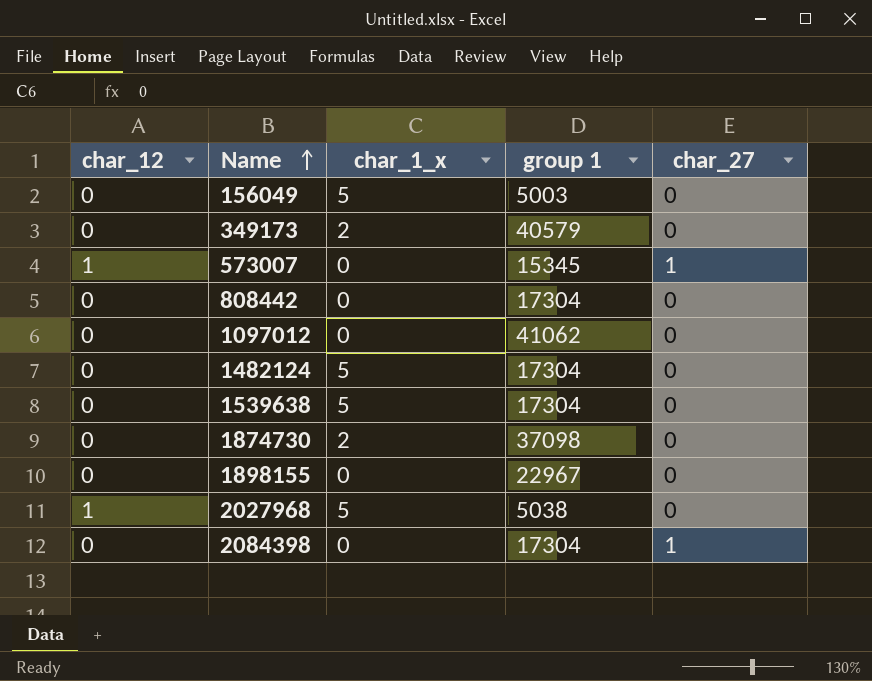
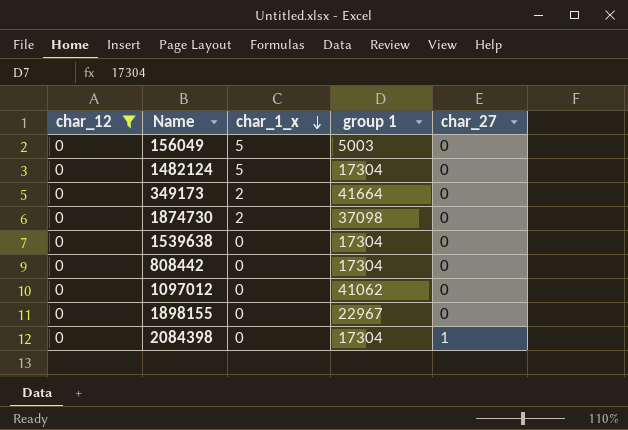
filter: none -> char_12 = 0
row order: Name ascending -> char_1_x descending
349173 | group 1: 40579 -> 41664
1539638 | char_1_x: 5 -> 0

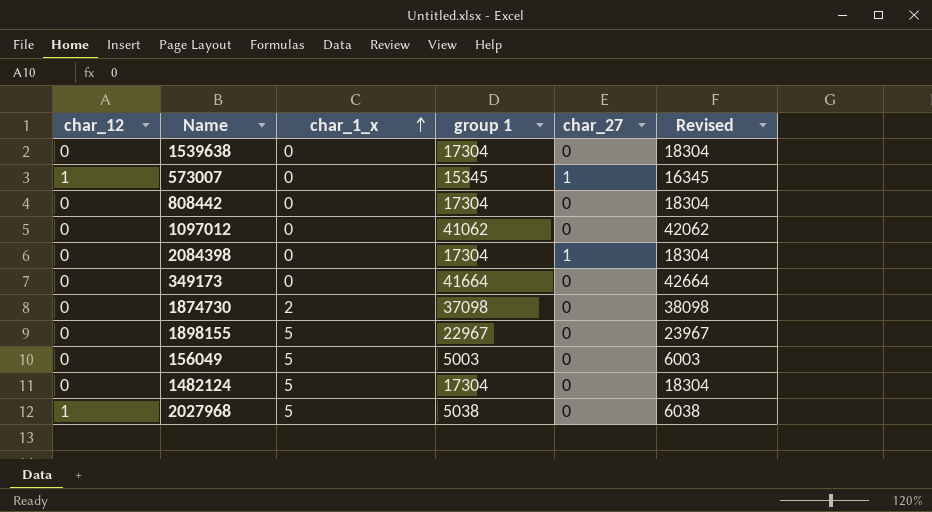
filter: char_12 = 0 -> none
row order: char_1_x descending -> char_1_x ascending
column Revised | formula: none -> [group 1] + 1000
349173 | char_1_x: 2 -> 0
1898155 | char_1_x: 0 -> 5

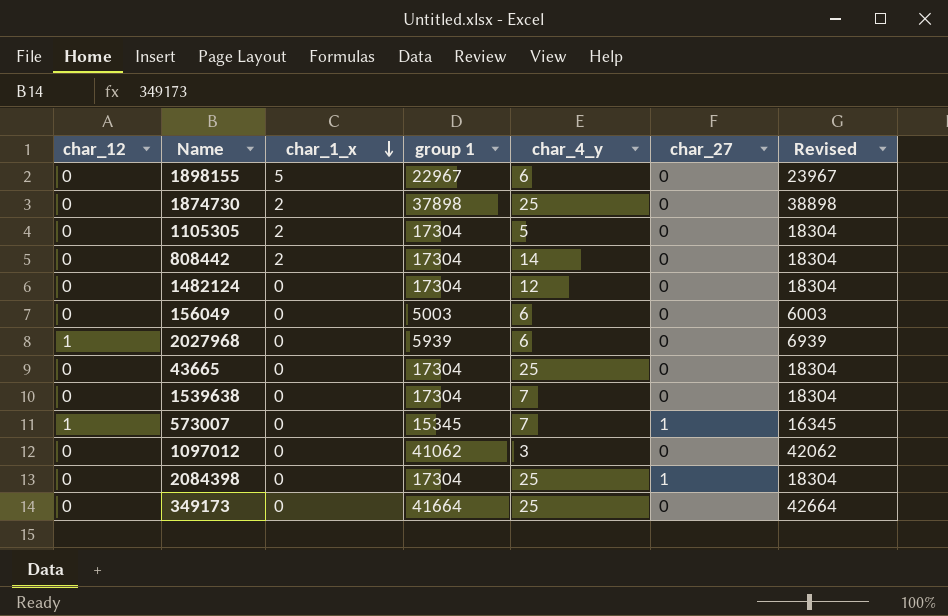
row order: char_1_x ascending -> char_1_x descending
column char_4_y | position: none -> 5
1874730 | group 1: 37098 -> 37898
1874730 | Revised: 38098 -> 38898
row 1105305: none -> 0 | 2 | 17304 | 5 | 0 | 18304
808442 | char_1_x: 0 -> 2
1482124 | char_1_x: 5 -> 0
156049 | char_1_x: 5 -> 0
2027968 | char_1_x: 5 -> 0
2027968 | group 1: 5038 -> 5939
2027968 | Revised: 6038 -> 6939
row 43665: none -> 0 | 0 | 17304 | 25 | 0 | 18304

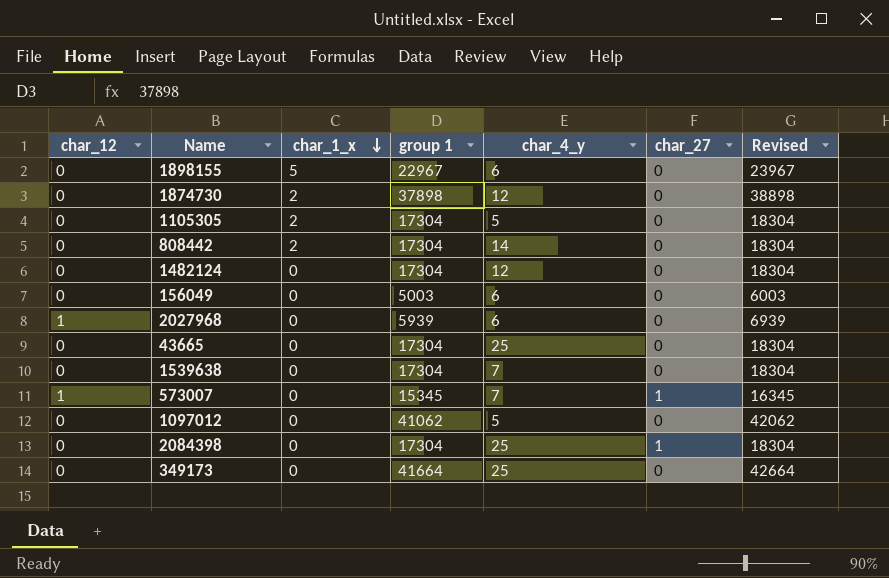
1874730 | char_4_y: 25 -> 12
1097012 | char_4_y: 3 -> 5

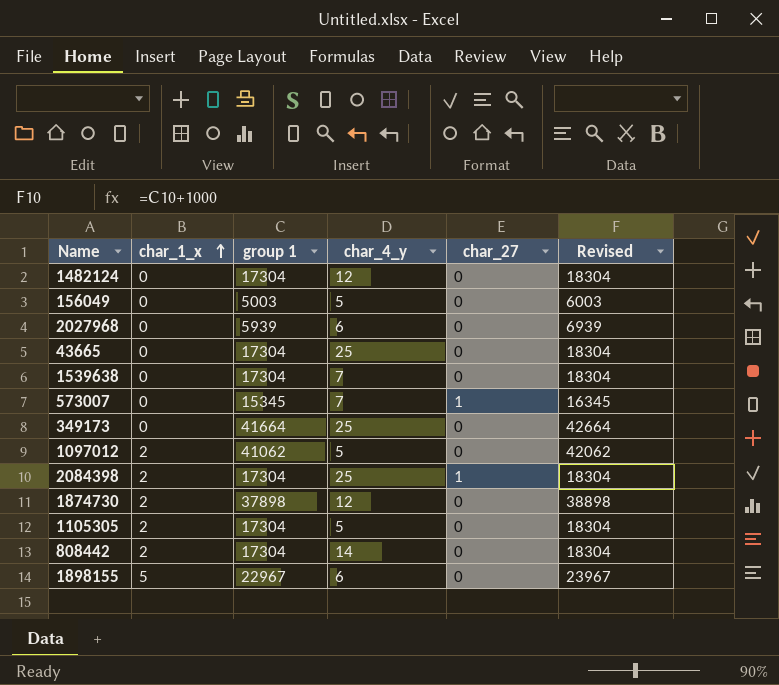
row order: char_1_x descending -> char_1_x ascending
column char_12 | position: 1 -> none
156049 | char_4_y: 6 -> 5
1097012 | char_1_x: 0 -> 2
2084398 | char_1_x: 0 -> 2

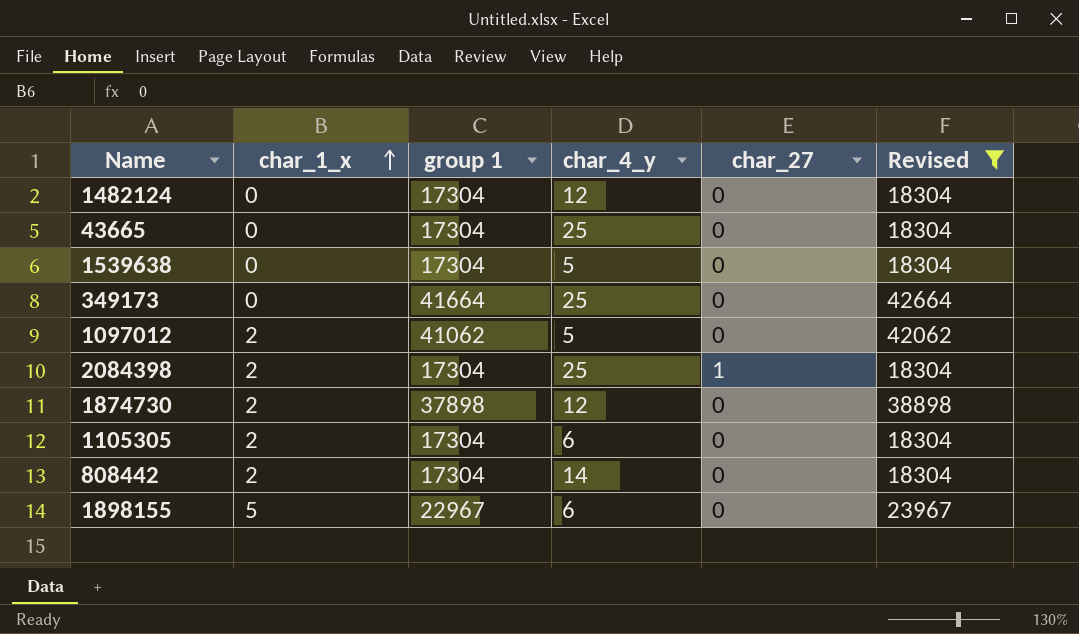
filter: none -> Revised >= 18304
1539638 | char_4_y: 7 -> 5
1105305 | char_4_y: 5 -> 6

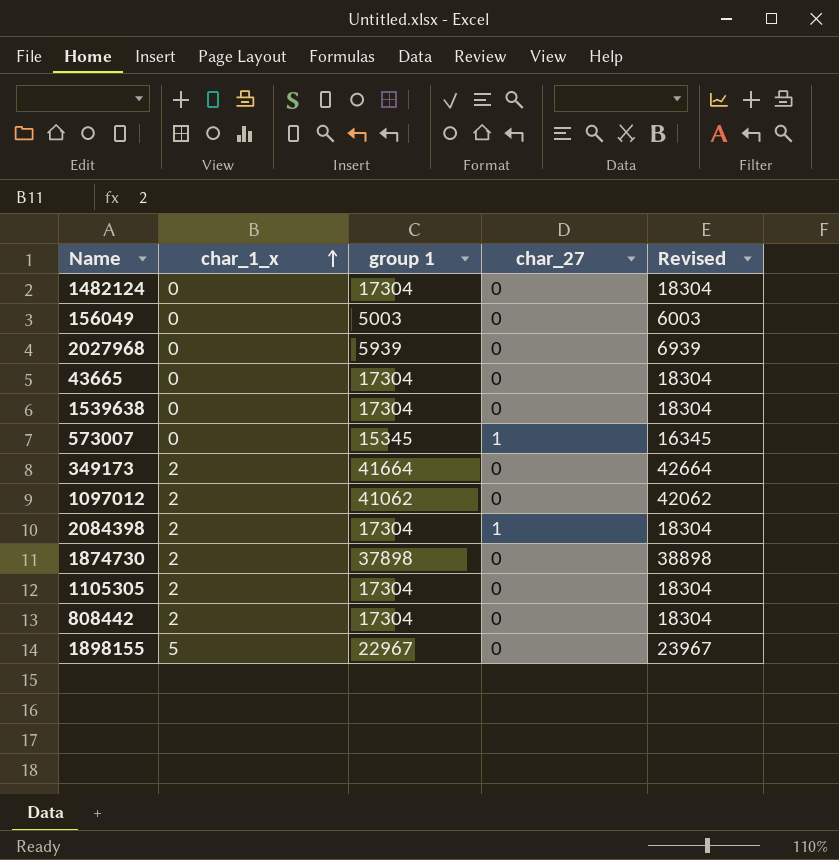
filter: Revised >= 18304 -> none
column char_4_y | position: 4 -> none
349173 | char_1_x: 0 -> 2

